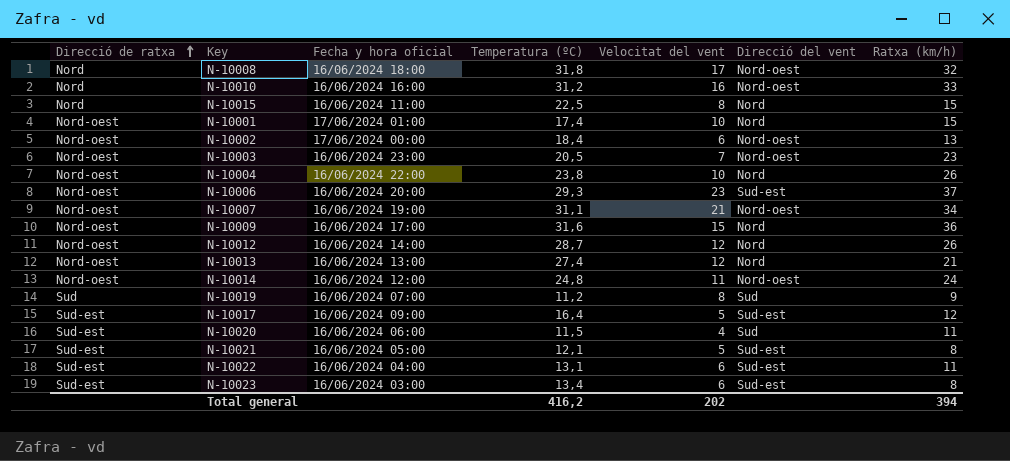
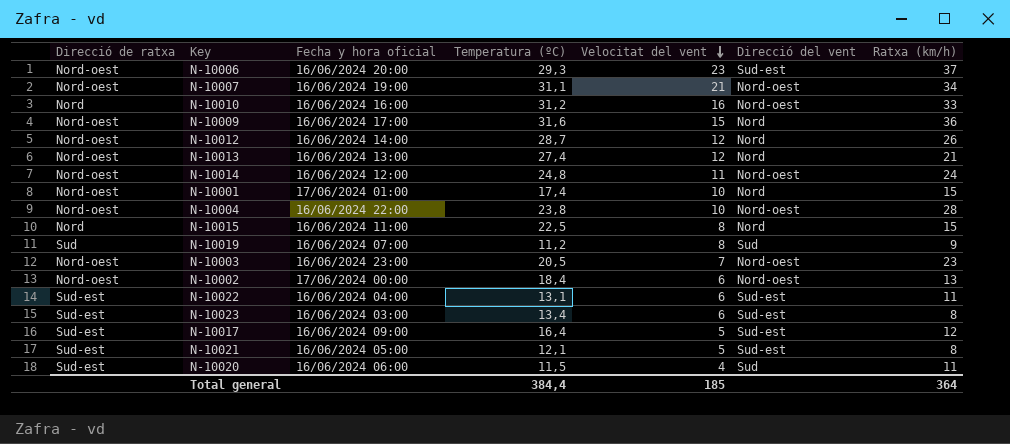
row order: Direcció de ratxa ascending -> Velocitat del vent descending
row N-10008: Nord | 16/06/2024 18:00 | 31,8 | 17 | Nord-oest | 32 -> none
N-10004 | Direcció del vent: Nord -> Nord-oest
N-10004 | Ratxa (km/h): 26 -> 28
Total general | Temperatura (ºC): 416,2 -> 384,4
Total general | Velocitat del vent: 202 -> 185
Total general | Ratxa (km/h): 394 -> 364

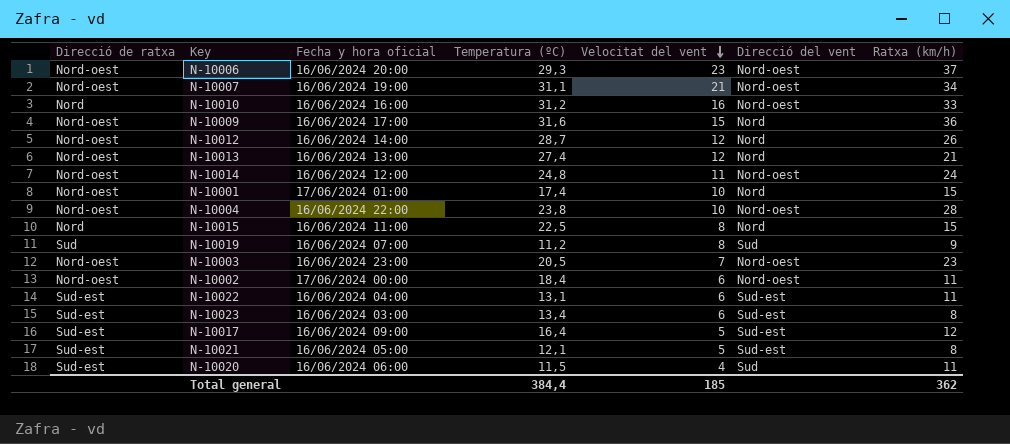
N-10006 | Direcció del vent: Sud-est -> Nord-oest
N-10002 | Ratxa (km/h): 13 -> 11
Total general | Ratxa (km/h): 364 -> 362

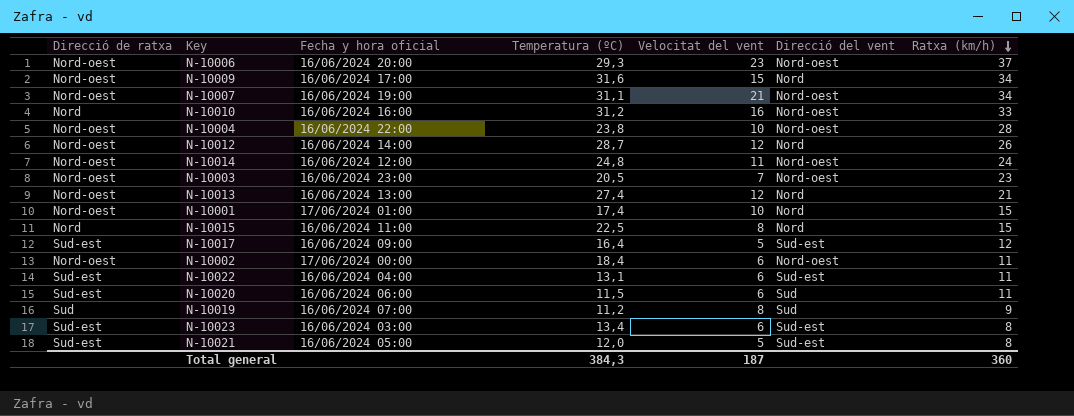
row order: Velocitat del vent descending -> Ratxa (km/h) descending
N-10009 | Ratxa (km/h): 36 -> 34
N-10020 | Velocitat del vent: 4 -> 6
N-10021 | Temperatura (ºC): 12,1 -> 12,0
Total general | Temperatura (ºC): 384,4 -> 384,3
Total general | Velocitat del vent: 185 -> 187
Total general | Ratxa (km/h): 362 -> 360

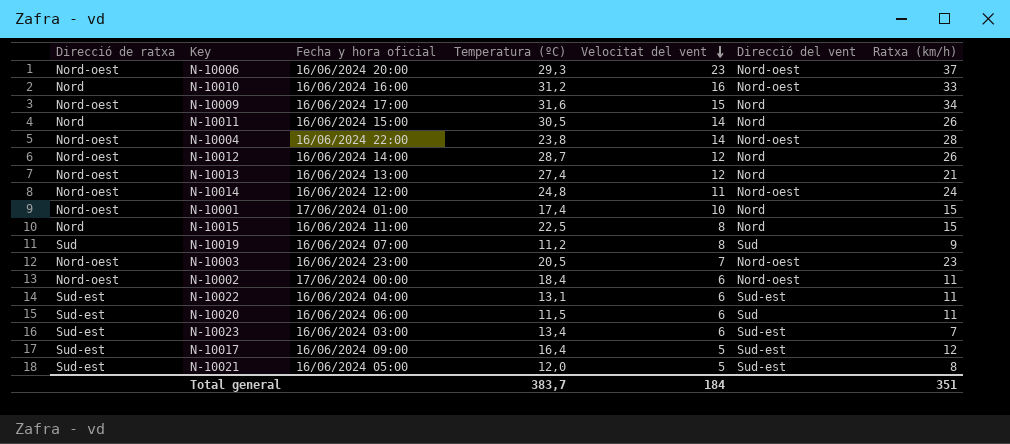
row order: Ratxa (km/h) descending -> Velocitat del vent descending
row N-10007: Nord-oest | 16/06/2024 19:00 | 31,1 | 21 | Nord-oest | 34 -> none
row N-10011: none -> Nord | 16/06/2024 15:00 | 30,5 | 14 | Nord | 26
N-10004 | Velocitat del vent: 10 -> 14
N-10023 | Ratxa (km/h): 8 -> 7
Total general | Temperatura (ºC): 384,3 -> 383,7
Total general | Velocitat del vent: 187 -> 184
Total general | Ratxa (km/h): 360 -> 351

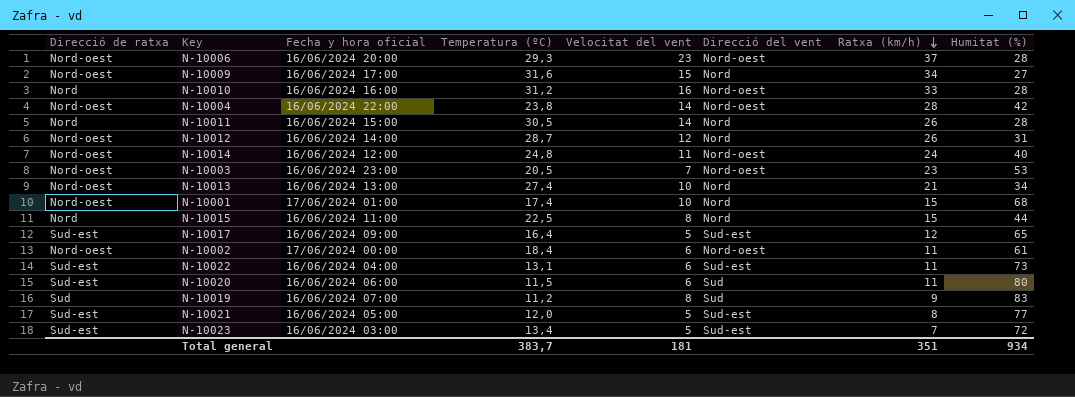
row order: Velocitat del vent descending -> Ratxa (km/h) descending
column Humitat (%) | position: none -> 8
N-10013 | Velocitat del vent: 12 -> 10
N-10023 | Velocitat del vent: 6 -> 5
Total general | Velocitat del vent: 184 -> 181

